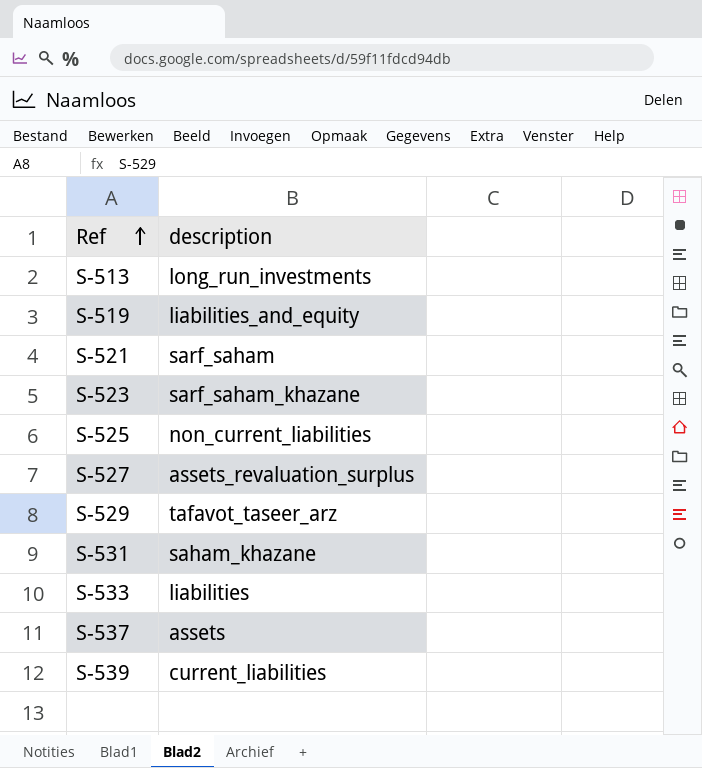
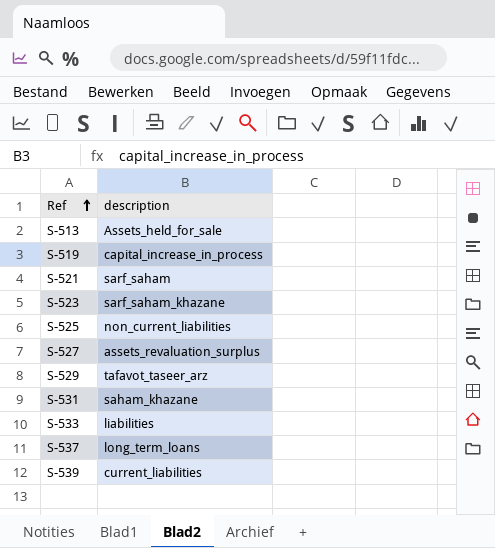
S-513 | description: long_run_investments -> Assets_held_for_sale
S-519 | description: liabilities_and_equity -> capital_increase_in_process
S-537 | description: assets -> long_term_loans

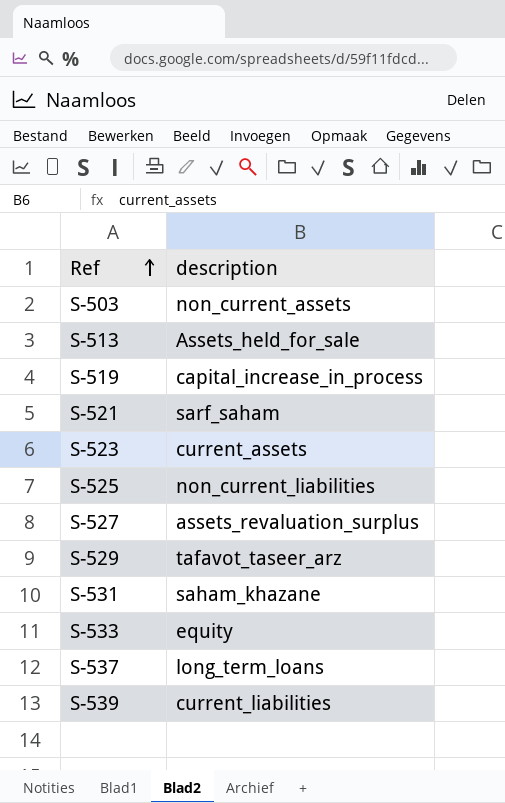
row S-503: none -> non_current_assets
S-523 | description: sarf_saham_khazane -> current_assets
S-533 | description: liabilities -> equity

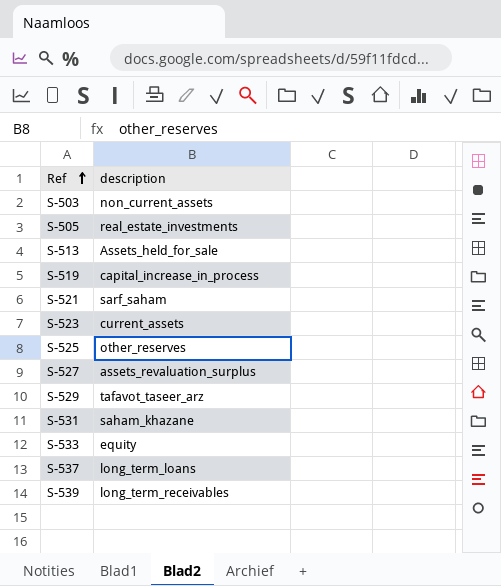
row S-505: none -> real_estate_investments
S-525 | description: non_current_liabilities -> other_reserves
S-539 | description: current_liabilities -> long_term_receivables

